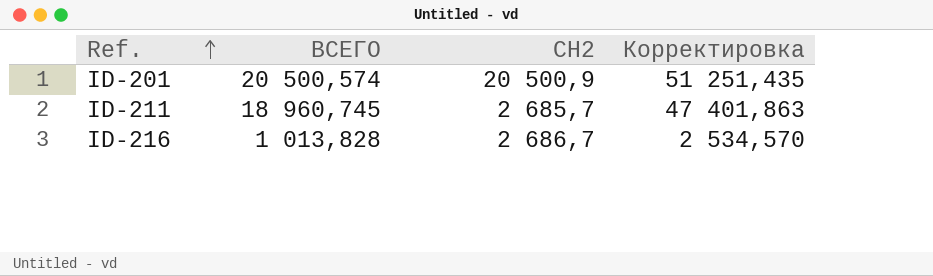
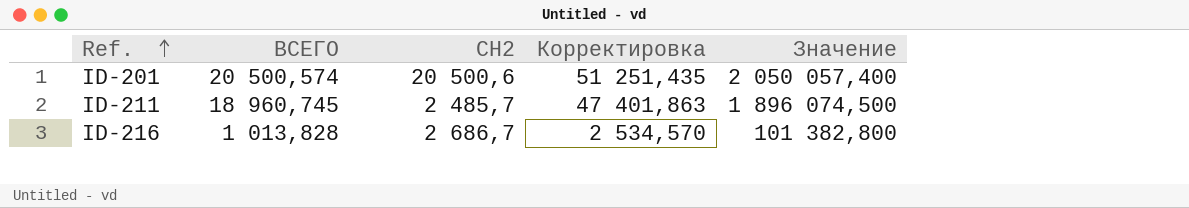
column Значение | formula: none -> [ВСЕГО] * 100
ID-201 | СН2: 20 500,9 -> 20 500,6
ID-211 | СН2: 2 685,7 -> 2 485,7

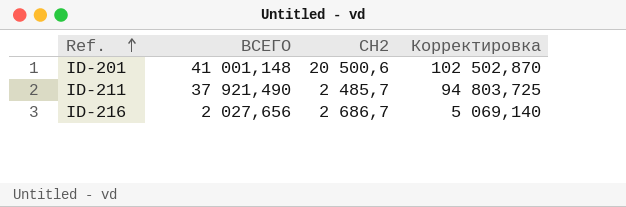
column Значение | formula: [ВСЕГО] * 100 -> none
ID-201 | ВСЕГО: 20 500,574 -> 41 001,148
ID-201 | Корректировка: 51 251,435 -> 102 502,870
ID-211 | ВСЕГО: 18 960,745 -> 37 921,490
ID-211 | Корректировка: 47 401,863 -> 94 803,725
ID-216 | ВСЕГО: 1 013,828 -> 2 027,656
ID-216 | Корректировка: 2 534,570 -> 5 069,140

